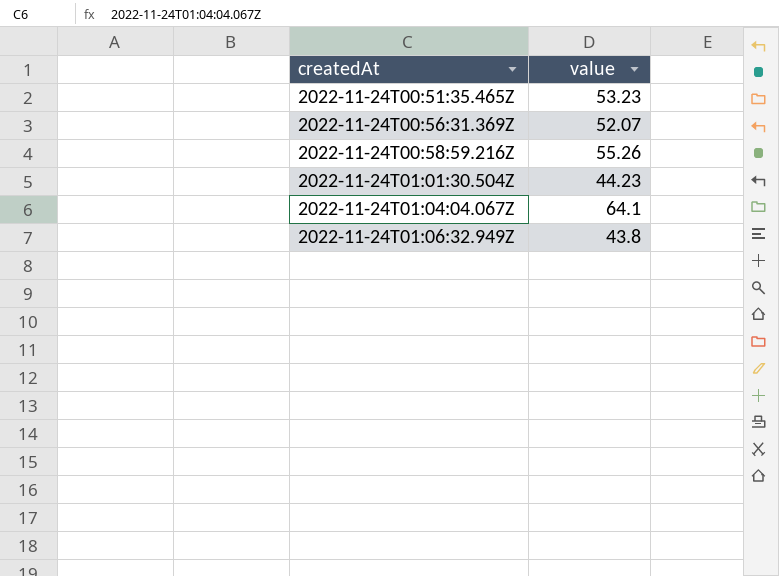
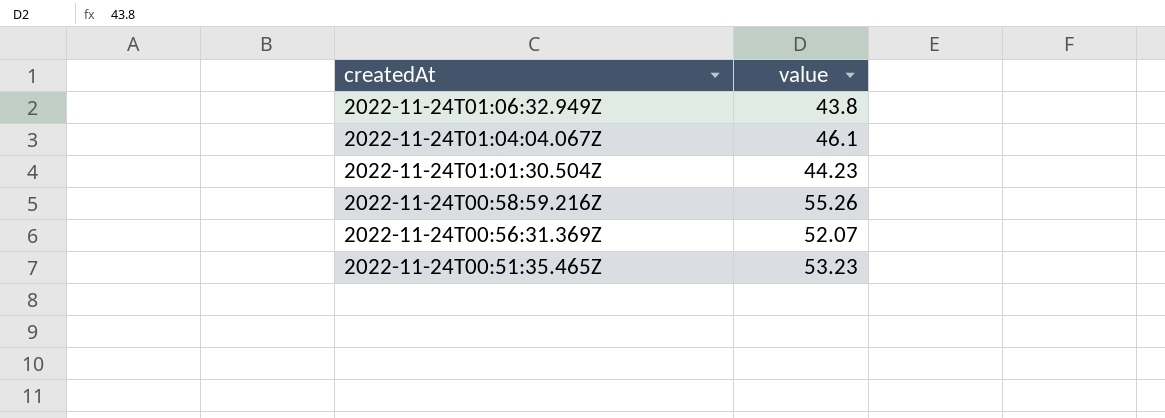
row order: createdAt ascending -> createdAt descending
2022-11-24T01:04:04.067Z | value: 64.1 -> 46.1

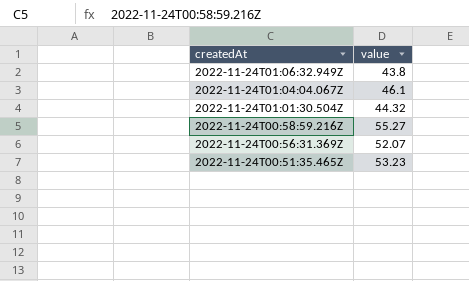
2022-11-24T01:01:30.504Z | value: 44.23 -> 44.32
2022-11-24T00:58:59.216Z | value: 55.26 -> 55.27

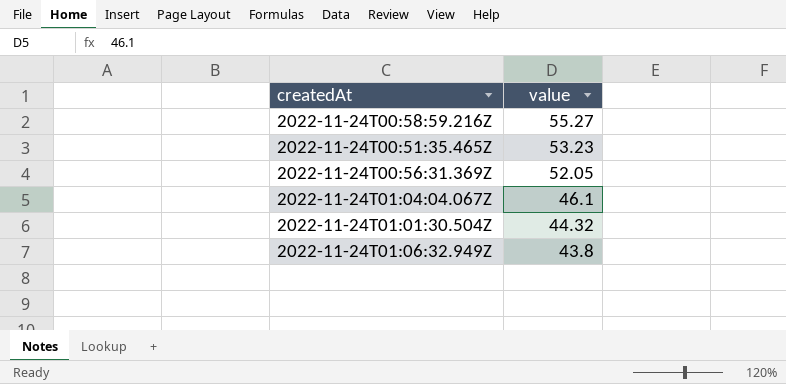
row order: createdAt descending -> value descending
2022-11-24T00:56:31.369Z | value: 52.07 -> 52.05

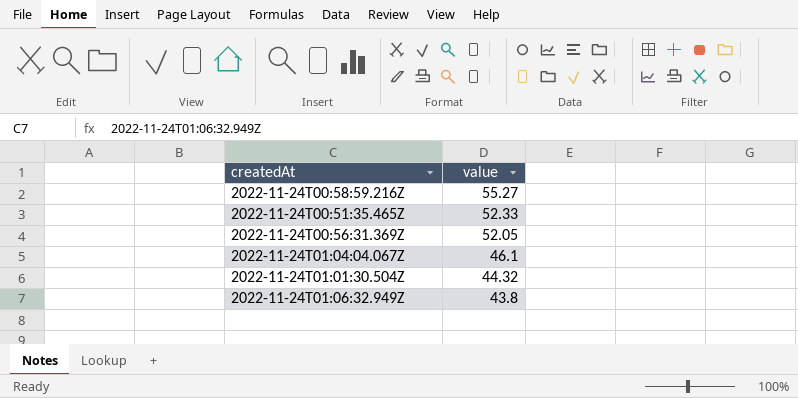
2022-11-24T00:51:35.465Z | value: 53.23 -> 52.33

